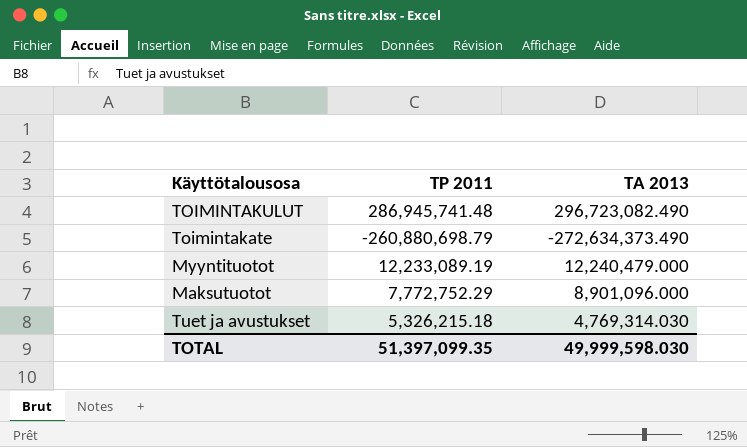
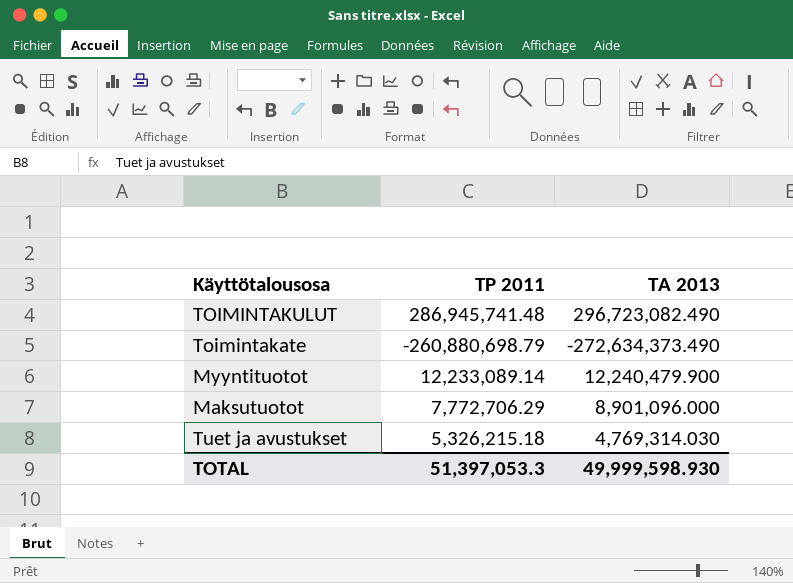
Myyntituotot | TP 2011: 12,233,089.19 -> 12,233,089.14
Myyntituotot | TA 2013: 12,240,479.000 -> 12,240,479.900
Maksutuotot | TP 2011: 7,772,752.29 -> 7,772,706.29
TOTAL | TP 2011: 51,397,099.35 -> 51,397,053.3
TOTAL | TA 2013: 49,999,598.030 -> 49,999,598.930

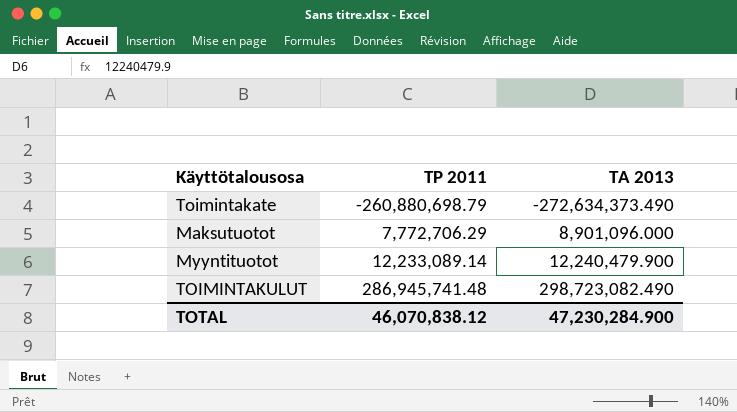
row order: none -> TP 2011 ascending
row Tuet ja avustukset: 5,326,215.18 | 4,769,314.030 -> none
TOIMINTAKULUT | TA 2013: 296,723,082.490 -> 298,723,082.490
TOTAL | TP 2011: 51,397,053.3 -> 46,070,838.12
TOTAL | TA 2013: 49,999,598.930 -> 47,230,284.900

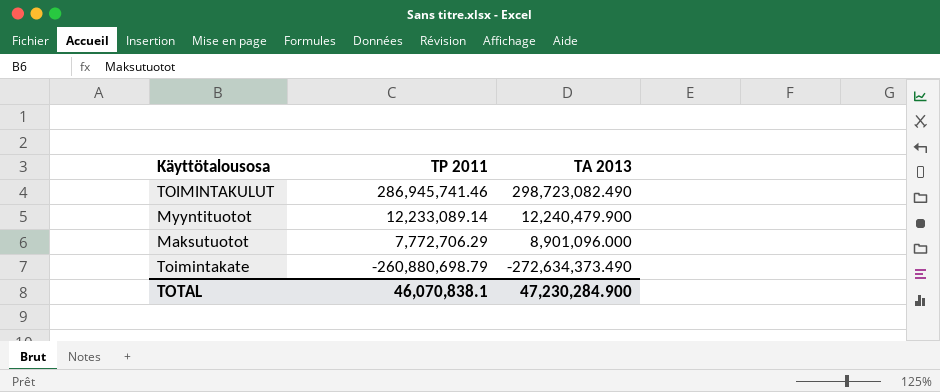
row order: TP 2011 ascending -> TP 2011 descending
TOIMINTAKULUT | TP 2011: 286,945,741.48 -> 286,945,741.46
TOTAL | TP 2011: 46,070,838.12 -> 46,070,838.1

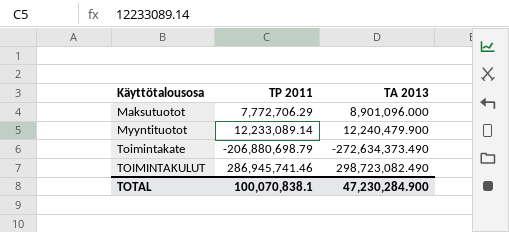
row order: TP 2011 descending -> Käyttötalousosa ascending
Toimintakate | TP 2011: -260,880,698.79 -> -206,880,698.79
TOTAL | TP 2011: 46,070,838.1 -> 100,070,838.1

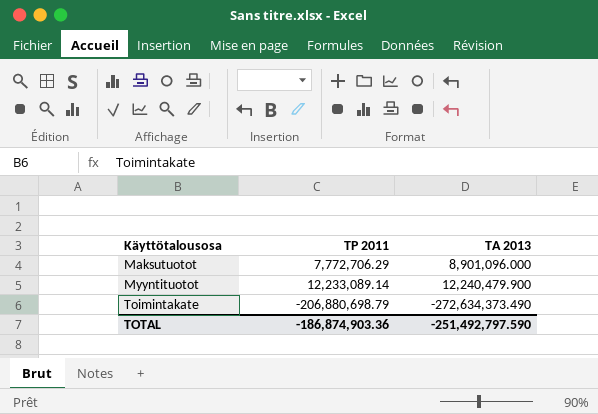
row TOIMINTAKULUT: 286,945,741.46 | 298,723,082.490 -> none
TOTAL | TP 2011: 100,070,838.1 -> -186,874,903.36
TOTAL | TA 2013: 47,230,284.900 -> -251,492,797.590

